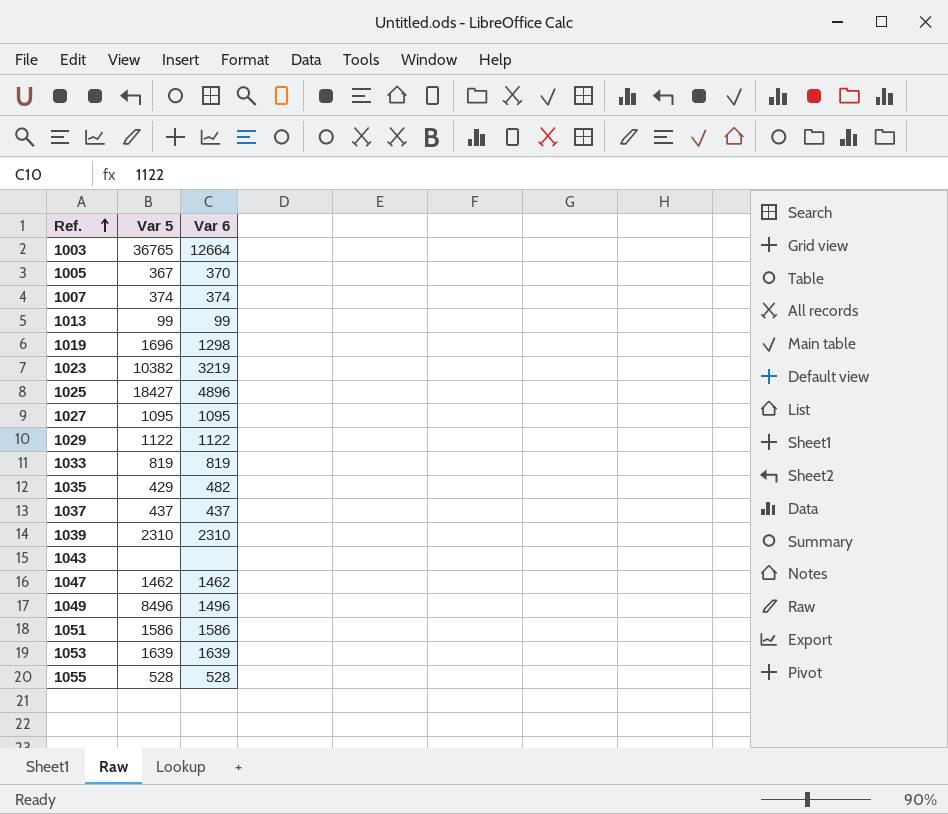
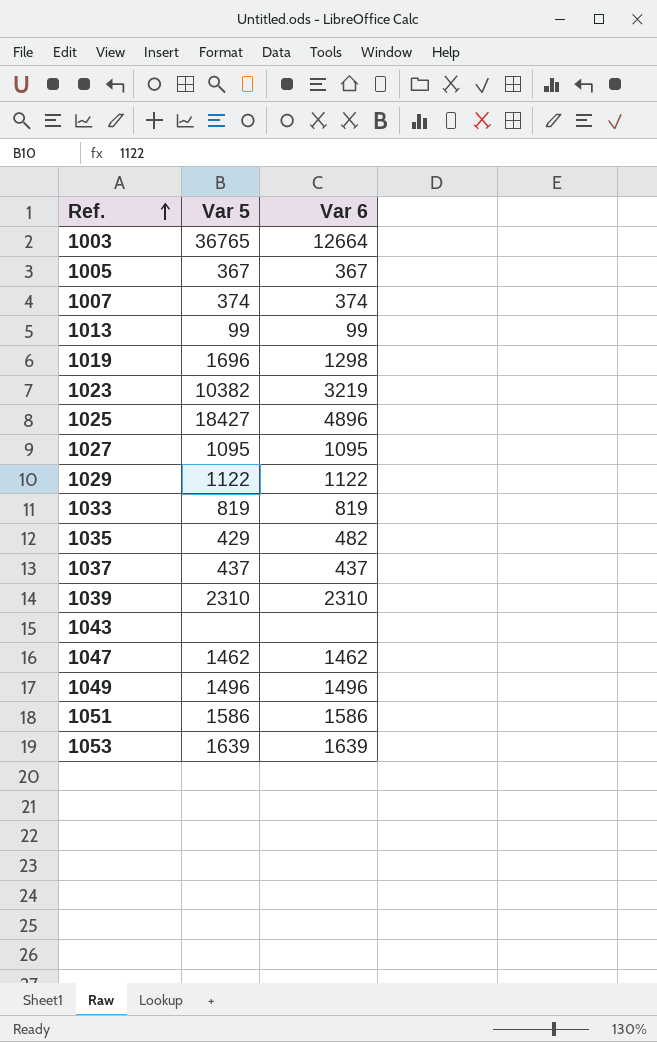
row 1055: 528 | 528 -> none
1005 | Var 6: 370 -> 367
1049 | Var 5: 8496 -> 1496

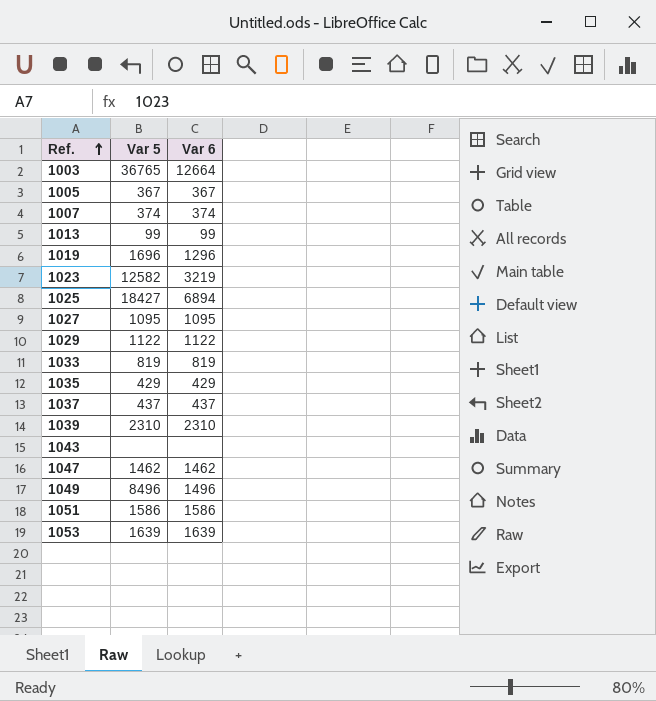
1019 | Var 6: 1298 -> 1296
1023 | Var 5: 10382 -> 12582
1025 | Var 6: 4896 -> 6894
1035 | Var 6: 482 -> 429
1049 | Var 5: 1496 -> 8496

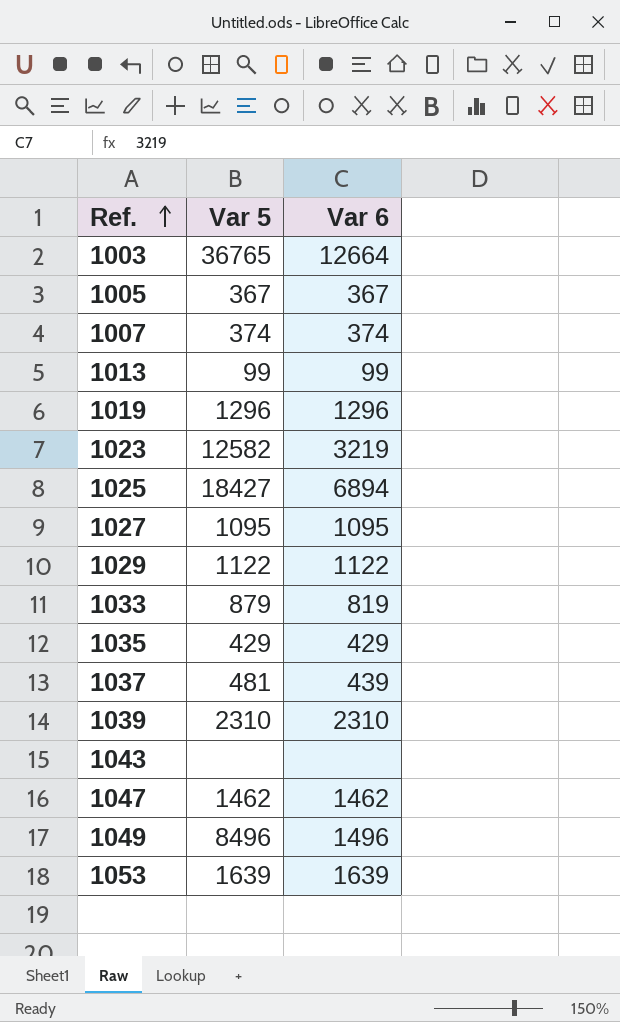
row 1051: 1586 | 1586 -> none
1019 | Var 5: 1696 -> 1296
1033 | Var 5: 819 -> 879
1037 | Var 5: 437 -> 481
1037 | Var 6: 437 -> 439

